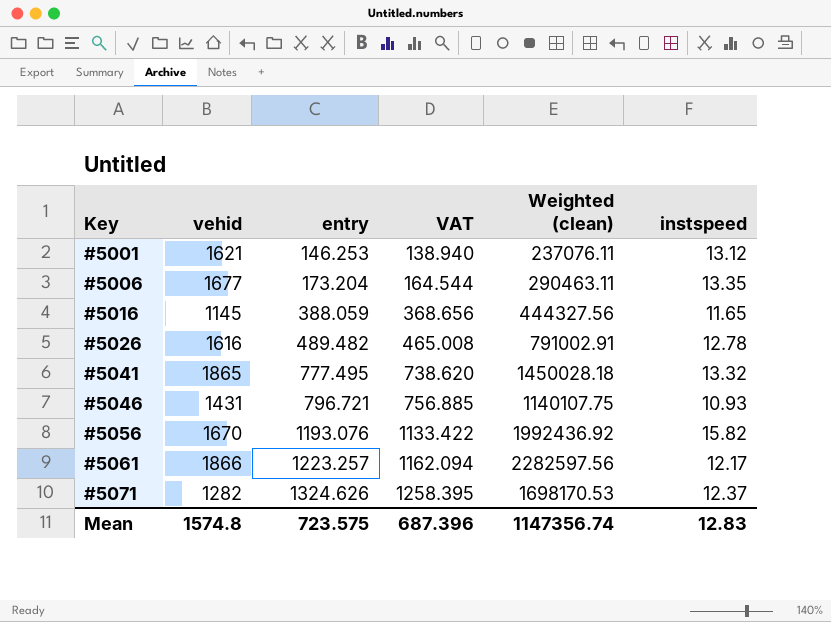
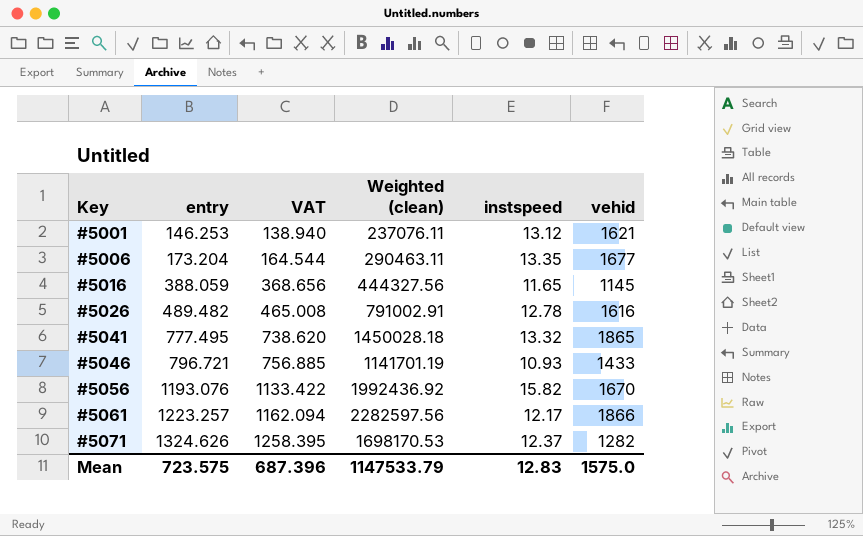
column vehid | position: 2 -> 6
#5046 | Weighted (clean): 1140107.75 -> 1141701.19
#5046 | vehid: 1431 -> 1433
Mean | Weighted (clean): 1147356.74 -> 1147533.79
Mean | vehid: 1574.8 -> 1575.0

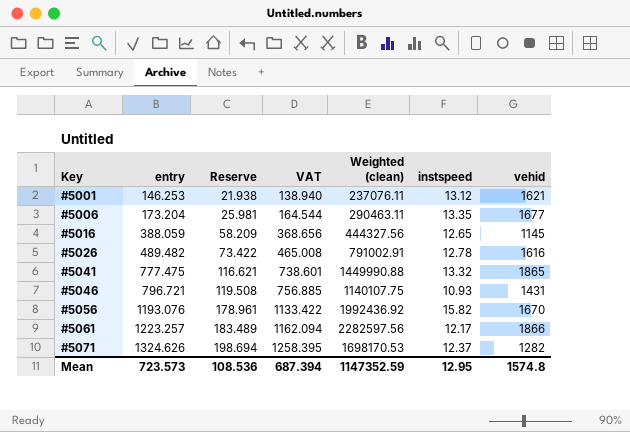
column Reserve | formula: none -> [entry] * 0.15
#5016 | instspeed: 11.65 -> 12.65
#5041 | entry: 777.495 -> 777.475
#5041 | VAT: 738.620 -> 738.601
#5041 | Weighted (clean): 1450028.18 -> 1449990.88
#5046 | Weighted (clean): 1141701.19 -> 1140107.75
#5046 | vehid: 1433 -> 1431
Mean | entry: 723.575 -> 723.573
Mean | VAT: 687.396 -> 687.394
Mean | Weighted (clean): 1147533.79 -> 1147352.59
Mean | instspeed: 12.83 -> 12.95
Mean | vehid: 1575.0 -> 1574.8

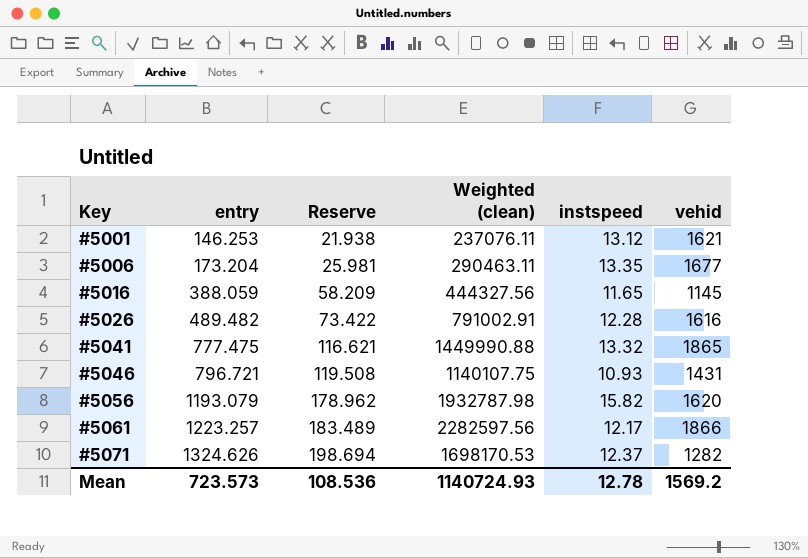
column VAT | formula: [entry] * 0.95 -> none
#5016 | instspeed: 12.65 -> 11.65
#5026 | instspeed: 12.78 -> 12.28
#5056 | entry: 1193.076 -> 1193.079
#5056 | Reserve: 178.961 -> 178.962
#5056 | Weighted (clean): 1992436.92 -> 1932787.98
#5056 | vehid: 1670 -> 1620
Mean | Weighted (clean): 1147352.59 -> 1140724.93
Mean | instspeed: 12.95 -> 12.78
Mean | vehid: 1574.8 -> 1569.2

